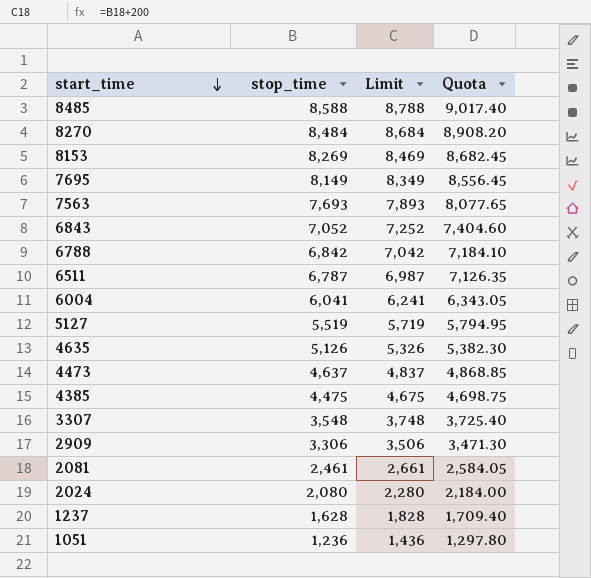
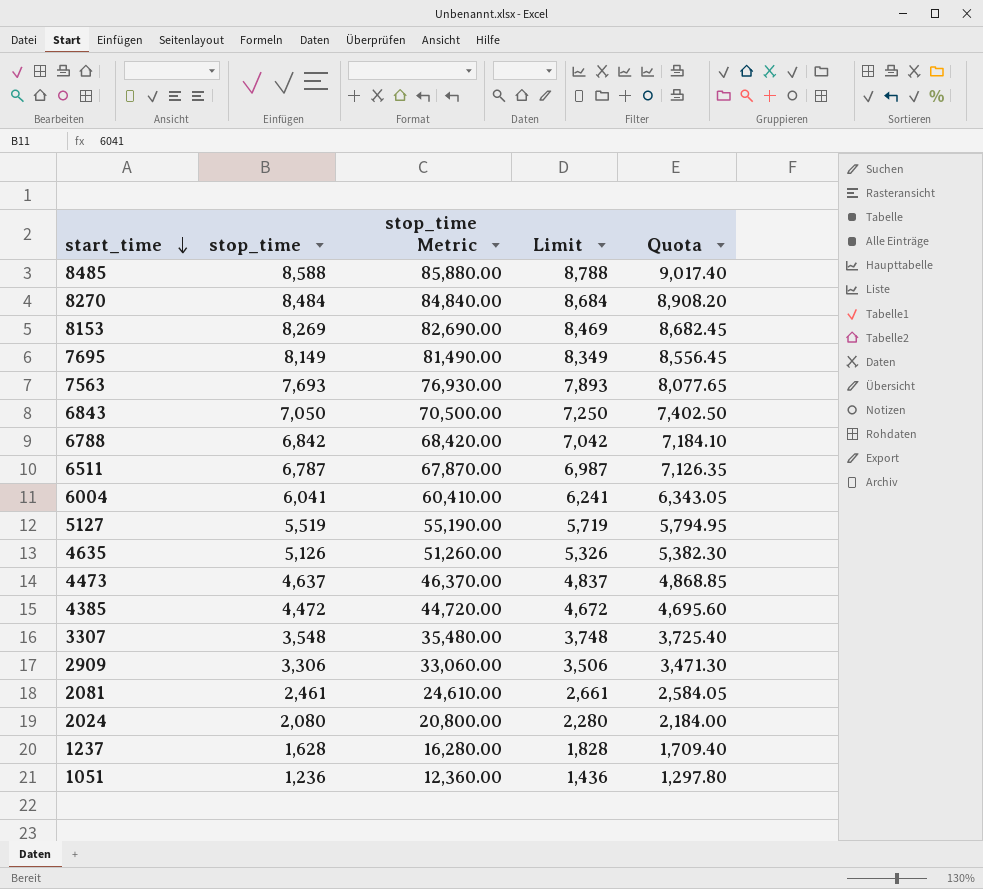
column stop_time Metric | formula: none -> [stop_time] * 10
6843 | stop_time: 7,052 -> 7,050
6843 | Limit: 7,252 -> 7,250
6843 | Quota: 7,404.60 -> 7,402.50
4385 | stop_time: 4,475 -> 4,472
4385 | Limit: 4,675 -> 4,672
4385 | Quota: 4,698.75 -> 4,695.60

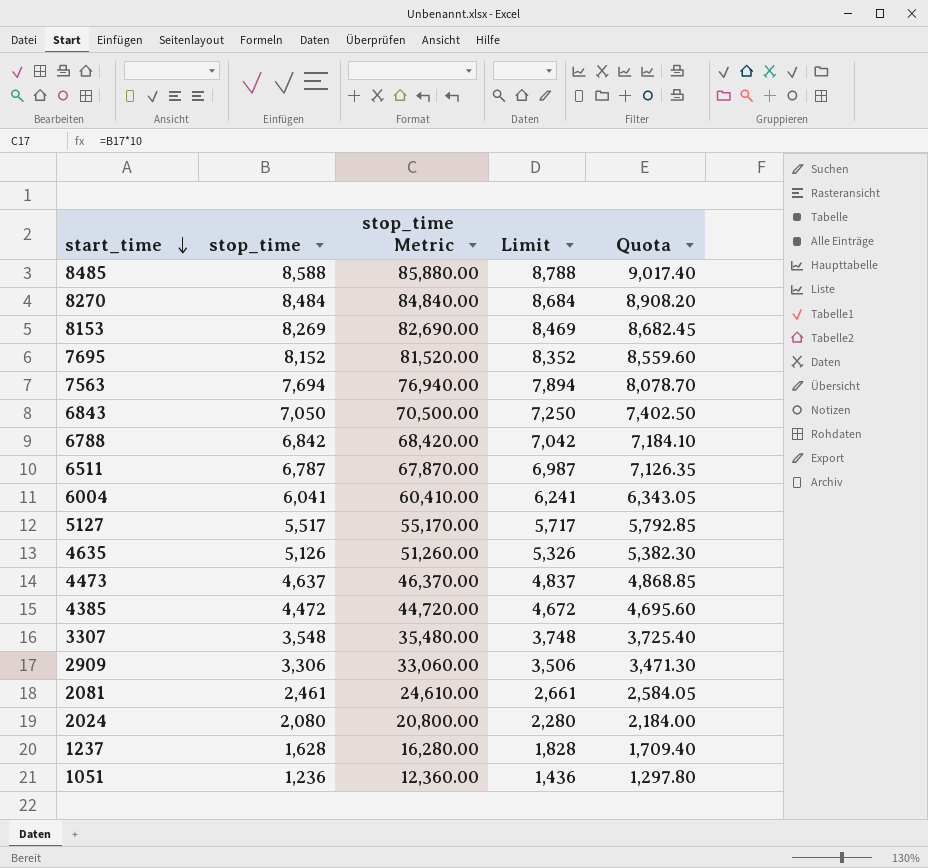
7695 | stop_time: 8,149 -> 8,152
7695 | stop_time Metric: 81,490.00 -> 81,520.00
7695 | Limit: 8,349 -> 8,352
7695 | Quota: 8,556.45 -> 8,559.60
7563 | stop_time: 7,693 -> 7,694
7563 | stop_time Metric: 76,930.00 -> 76,940.00
7563 | Limit: 7,893 -> 7,894
7563 | Quota: 8,077.65 -> 8,078.70
5127 | stop_time: 5,519 -> 5,517
5127 | stop_time Metric: 55,190.00 -> 55,170.00
5127 | Limit: 5,719 -> 5,717
5127 | Quota: 5,794.95 -> 5,792.85

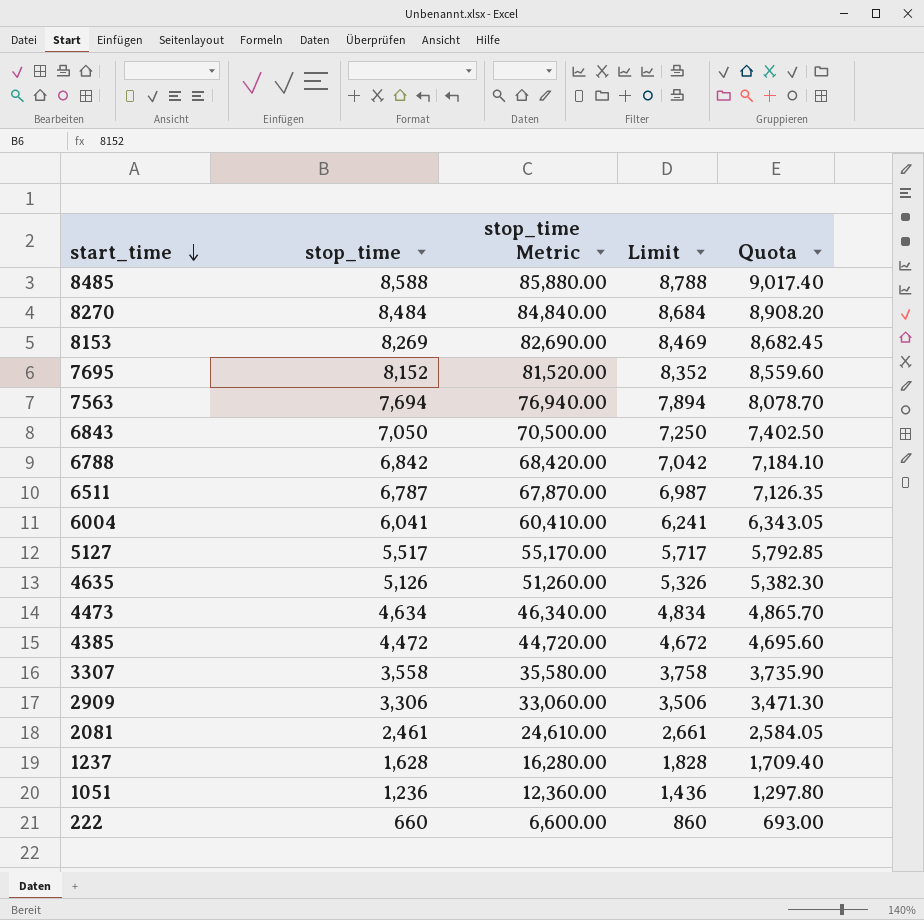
row 2024: 2,080 | 20,800.00 | 2,280 | 2,184.00 -> none
4473 | stop_time: 4,637 -> 4,634
4473 | stop_time Metric: 46,370.00 -> 46,340.00
4473 | Limit: 4,837 -> 4,834
4473 | Quota: 4,868.85 -> 4,865.70
3307 | stop_time: 3,548 -> 3,558
3307 | stop_time Metric: 35,480.00 -> 35,580.00
3307 | Limit: 3,748 -> 3,758
3307 | Quota: 3,725.40 -> 3,735.90
row 222: none -> 660 | 6,600.00 | 860 | 693.00

